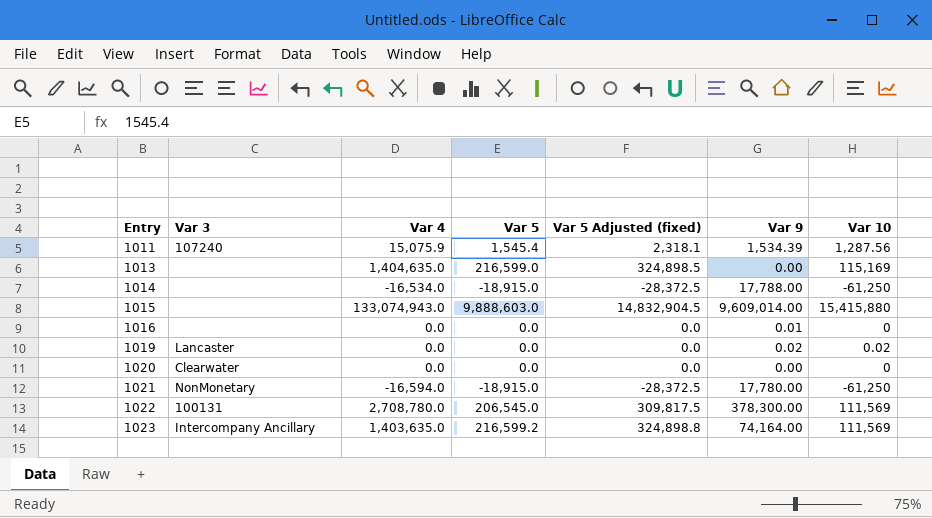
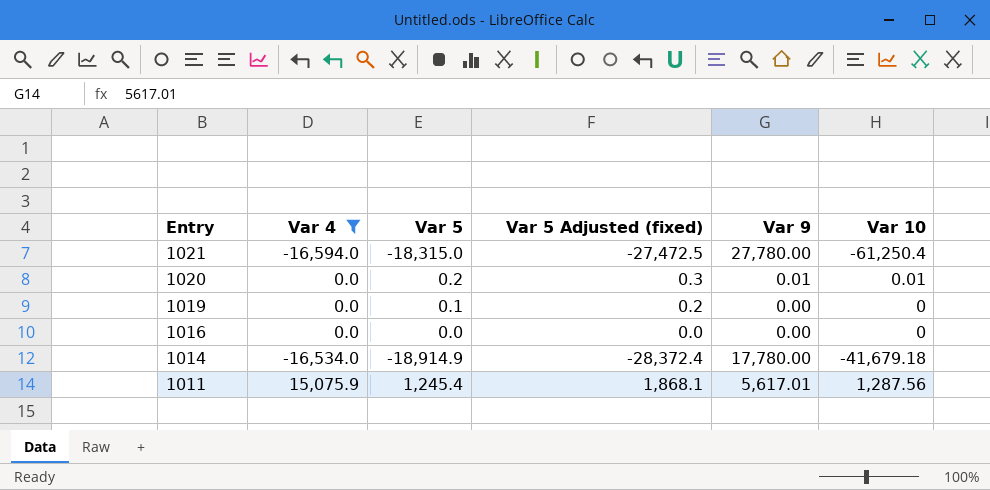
filter: none -> Var 4 <= 15,075.9
row order: Entry ascending -> Entry descending
column Var 3 | position: 2 -> none
1021 | Var 5: -18,915.0 -> -18,315.0
1021 | Var 5 Adjusted (fixed): -28,372.5 -> -27,472.5
1021 | Var 9: 17,780.00 -> 27,780.00
1021 | Var 10: -61,250 -> -61,250.4
1020 | Var 5: 0.0 -> 0.2
1020 | Var 5 Adjusted (fixed): 0.0 -> 0.3
1020 | Var 9: 0.00 -> 0.01
1020 | Var 10: 0 -> 0.01
1019 | Var 5: 0.0 -> 0.1
1019 | Var 5 Adjusted (fixed): 0.0 -> 0.2
1019 | Var 9: 0.02 -> 0.00
1019 | Var 10: 0.02 -> 0
1016 | Var 9: 0.01 -> 0.00
1014 | Var 5: -18,915.0 -> -18,914.9
1014 | Var 5 Adjusted (fixed): -28,372.5 -> -28,372.4
1014 | Var 9: 17,788.00 -> 17,780.00
1014 | Var 10: -61,250 -> -41,679.18
1011 | Var 5: 1,545.4 -> 1,245.4
1011 | Var 5 Adjusted (fixed): 2,318.1 -> 1,868.1
1011 | Var 9: 1,534.39 -> 5,617.01

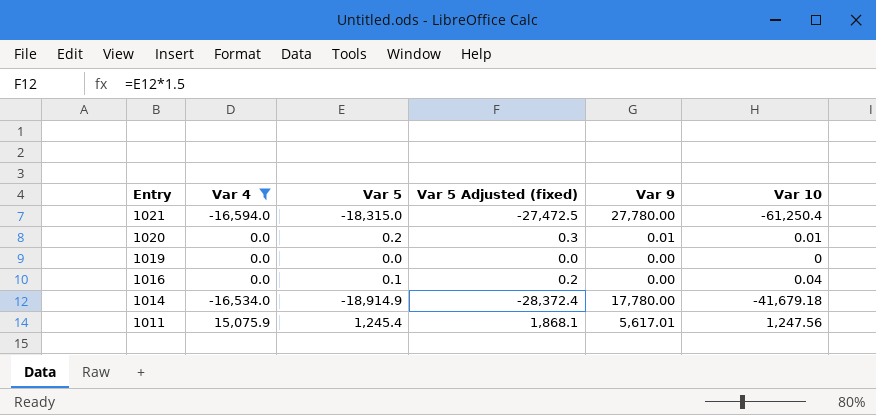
1019 | Var 5: 0.1 -> 0.0
1019 | Var 5 Adjusted (fixed): 0.2 -> 0.0
1016 | Var 5: 0.0 -> 0.1
1016 | Var 5 Adjusted (fixed): 0.0 -> 0.2
1016 | Var 10: 0 -> 0.04
1011 | Var 10: 1,287.56 -> 1,247.56

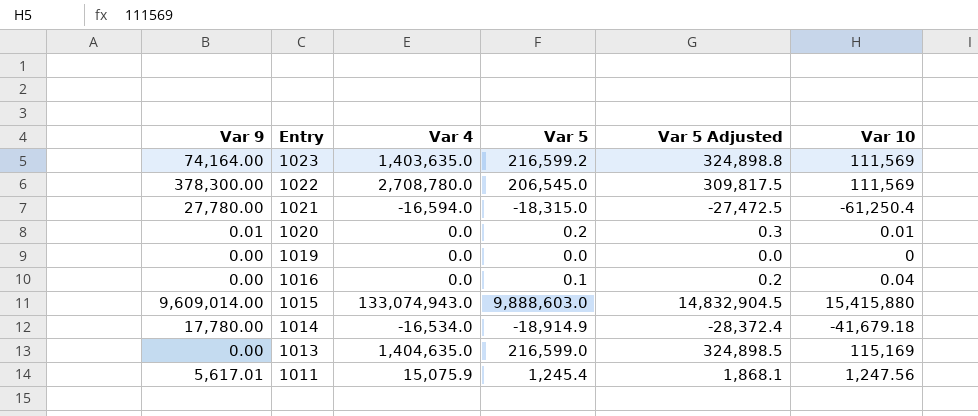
filter: Var 4 <= 15,075.9 -> none
column Var 9 | position: 5 -> 1
column name: Var 5 Adjusted (fixed) -> Var 5 Adjusted

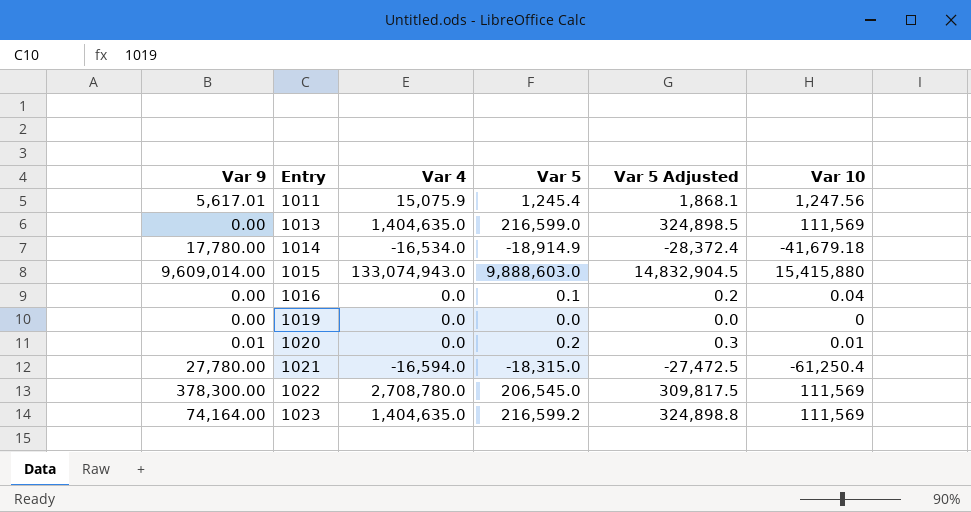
row order: Entry descending -> Entry ascending
1013 | Var 10: 115,169 -> 111,569
1023 | Var 4: 1,403,635.0 -> 1,404,635.0

